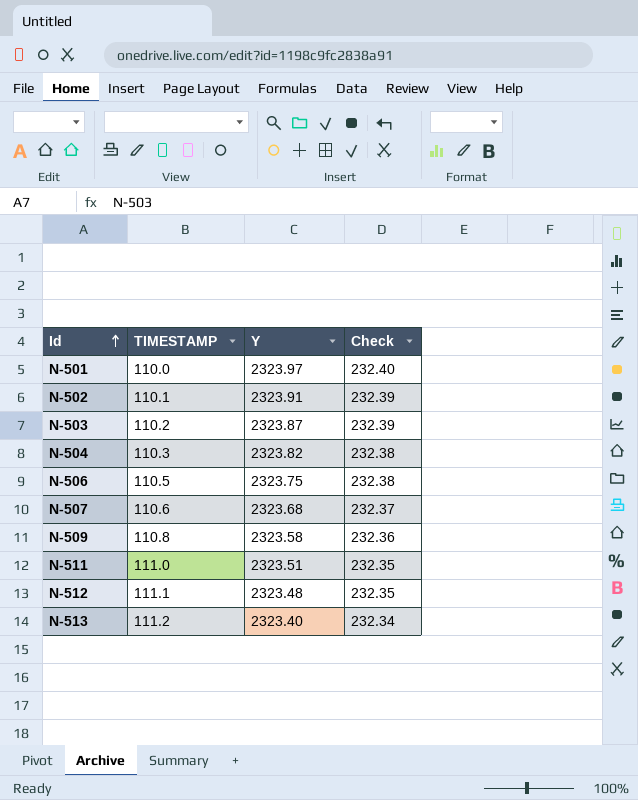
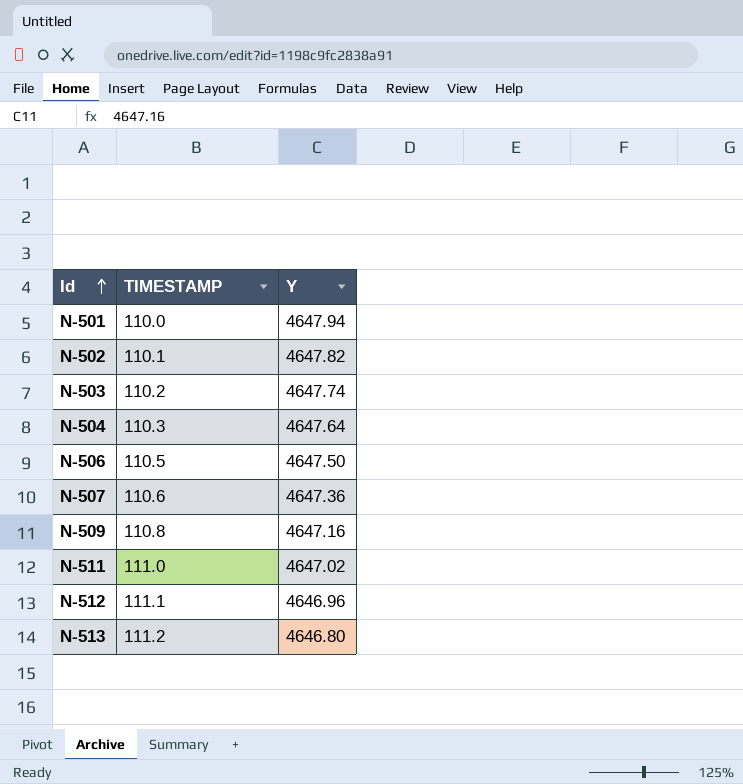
column Check | formula: [Y] * 0.1 -> none
N-501 | Y: 2323.97 -> 4647.94
N-502 | Y: 2323.91 -> 4647.82
N-503 | Y: 2323.87 -> 4647.74
N-504 | Y: 2323.82 -> 4647.64
N-506 | Y: 2323.75 -> 4647.50
N-507 | Y: 2323.68 -> 4647.36
N-509 | Y: 2323.58 -> 4647.16
N-511 | Y: 2323.51 -> 4647.02
N-512 | Y: 2323.48 -> 4646.96
N-513 | Y: 2323.40 -> 4646.80

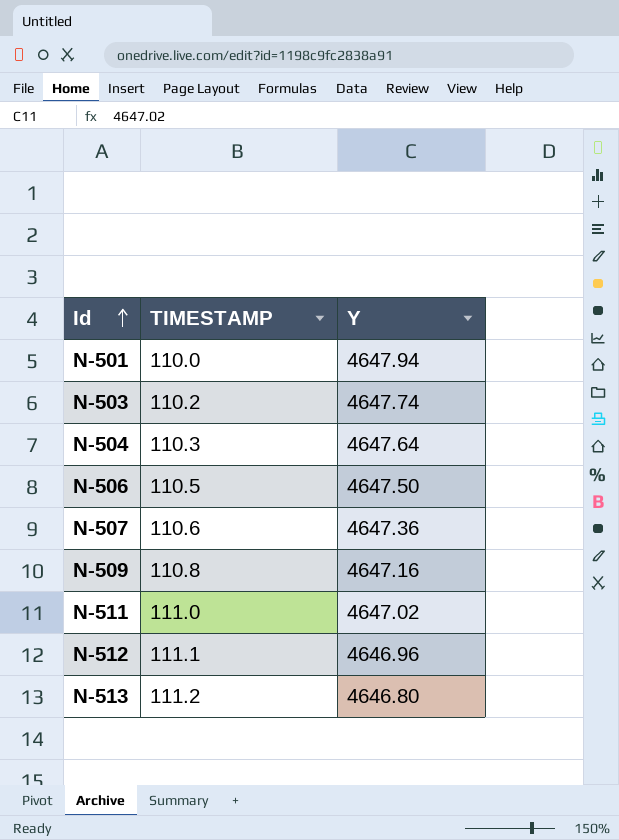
row N-502: 110.1 | 4647.82 -> none

